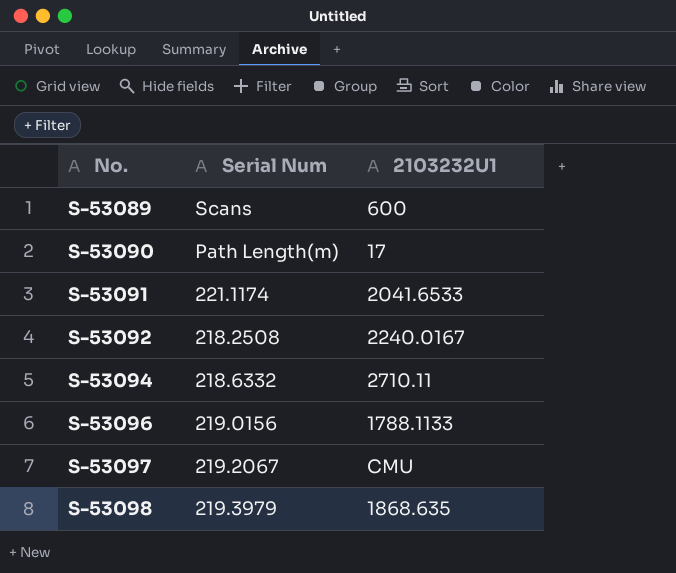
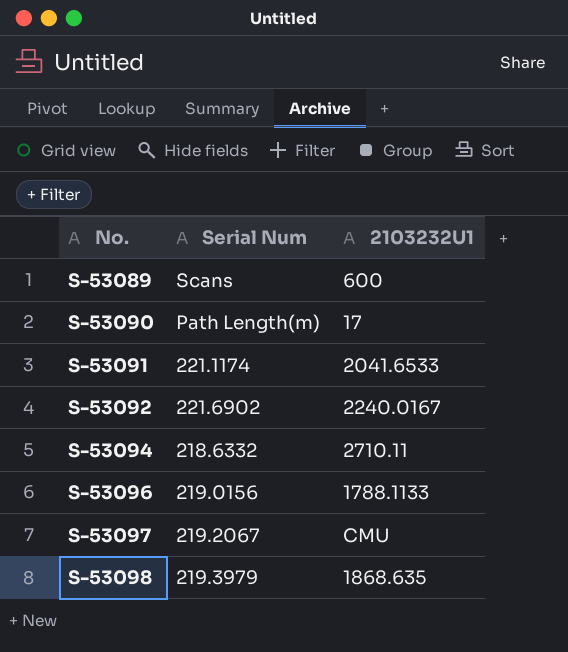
S-53092 | Serial Num: 218.2508 -> 221.6902

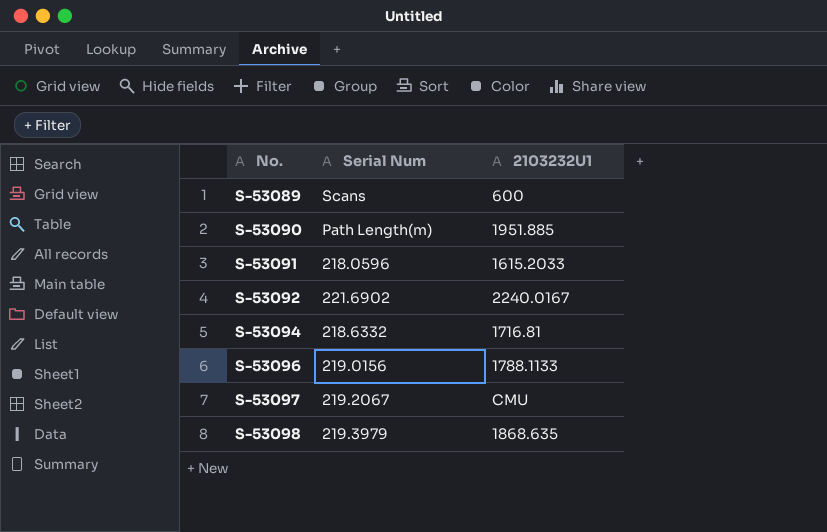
S-53090 | 2103232U1: 17 -> 1951.885
S-53091 | Serial Num: 221.1174 -> 218.0596
S-53091 | 2103232U1: 2041.6533 -> 1615.2033
S-53094 | 2103232U1: 2710.11 -> 1716.81

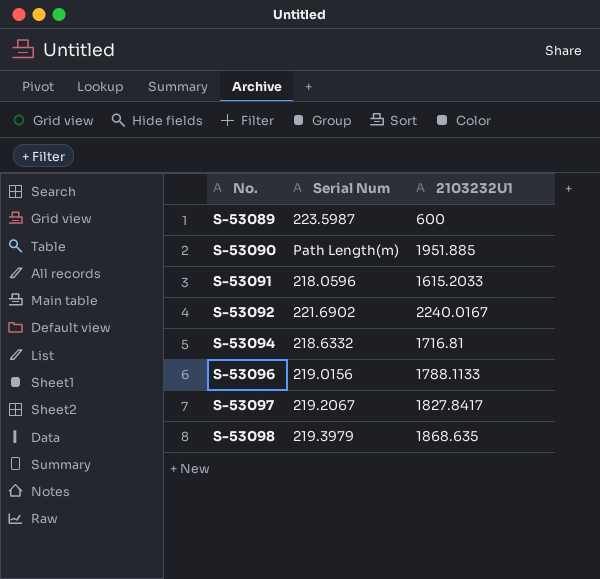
S-53089 | Serial Num: Scans -> 223.5987
S-53097 | 2103232U1: CMU -> 1827.8417

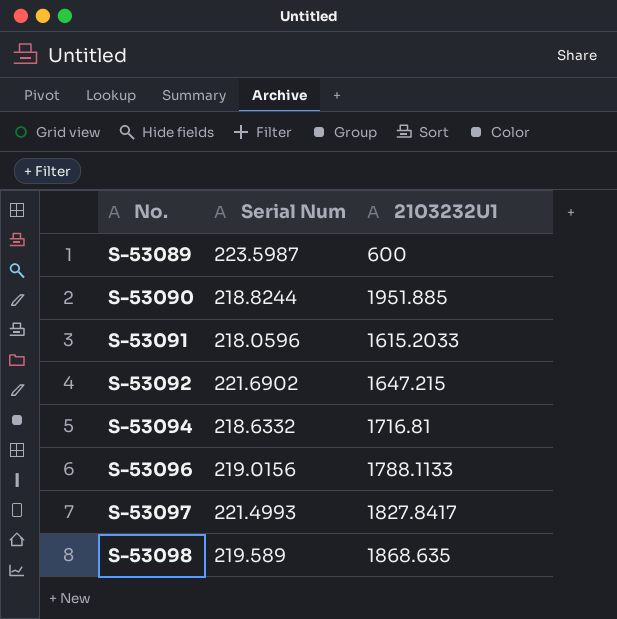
S-53090 | Serial Num: Path Length(m) -> 218.8244
S-53092 | 2103232U1: 2240.0167 -> 1647.215
S-53097 | Serial Num: 219.2067 -> 221.4993
S-53098 | Serial Num: 219.3979 -> 219.589

